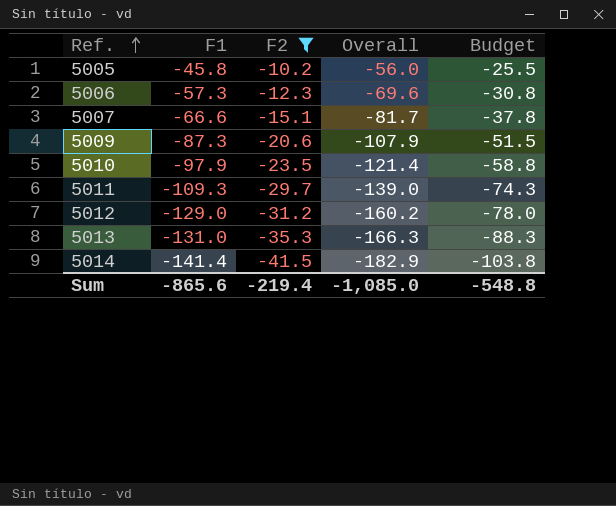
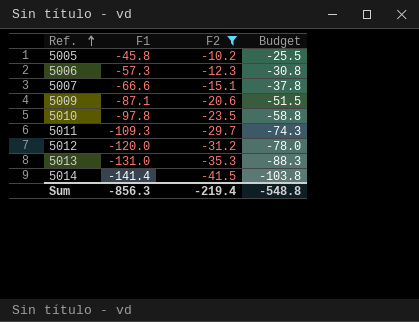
column Overall | formula: [F1] + [F2] -> none
5009 | F1: -87.3 -> -87.1
5010 | F1: -97.9 -> -97.8
5012 | F1: -129.0 -> -120.0
Sum | F1: -865.6 -> -856.3

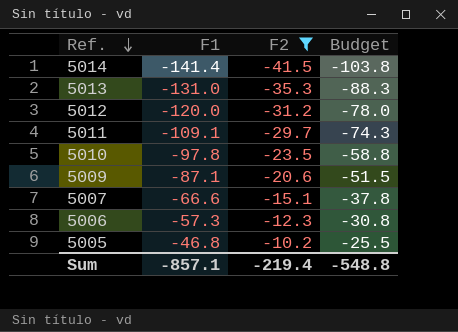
row order: Ref. ascending -> Ref. descending
5011 | F1: -109.3 -> -109.1
5005 | F1: -45.8 -> -46.8
Sum | F1: -856.3 -> -857.1

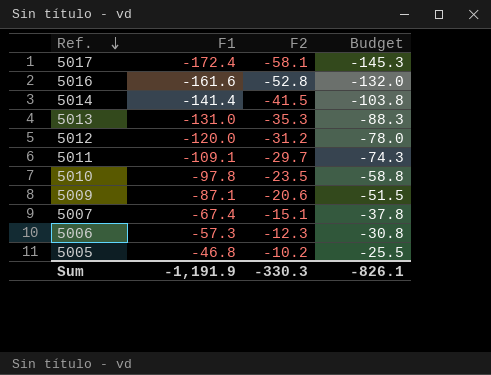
filter: F2 >= -41.5 -> none
5007 | F1: -66.6 -> -67.4
Sum | F1: -857.1 -> -1,191.9
Sum | F2: -219.4 -> -330.3
Sum | Budget: -548.8 -> -826.1

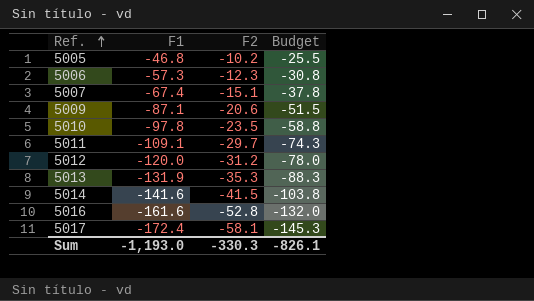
row order: Ref. descending -> Ref. ascending
5013 | F1: -131.0 -> -131.9
5014 | F1: -141.4 -> -141.6
Sum | F1: -1,191.9 -> -1,193.0

